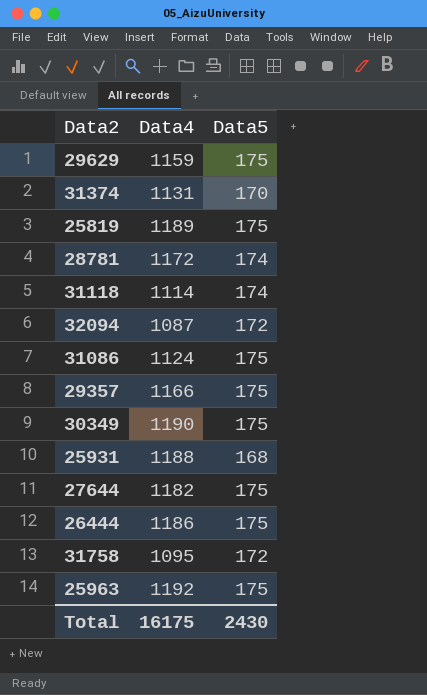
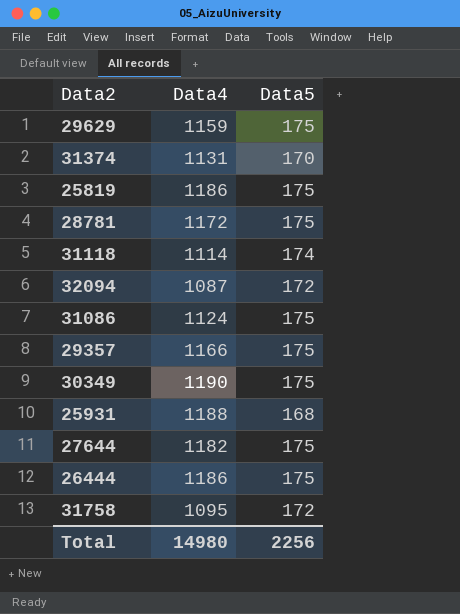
row 25963: 1192 | 175 -> none
25819 | Data4: 1189 -> 1186
28781 | Data5: 174 -> 175
Total | Data4: 16175 -> 14980
Total | Data5: 2430 -> 2256

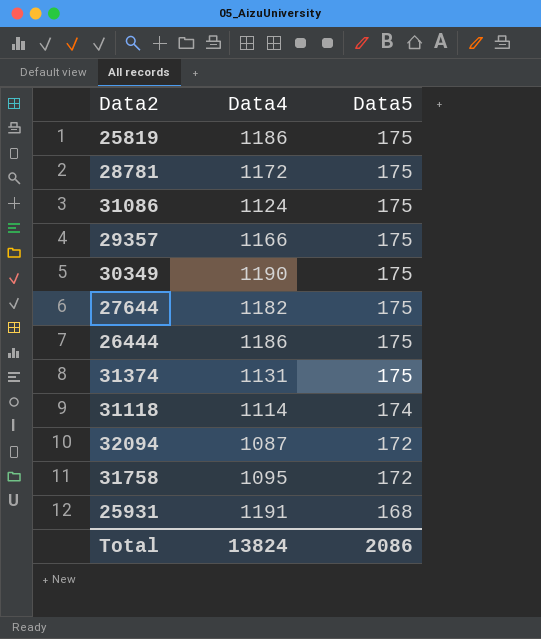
row order: none -> Data5 descending
row 29629: 1159 | 175 -> none
31374 | Data5: 170 -> 175
25931 | Data4: 1188 -> 1191
Total | Data4: 14980 -> 13824
Total | Data5: 2256 -> 2086

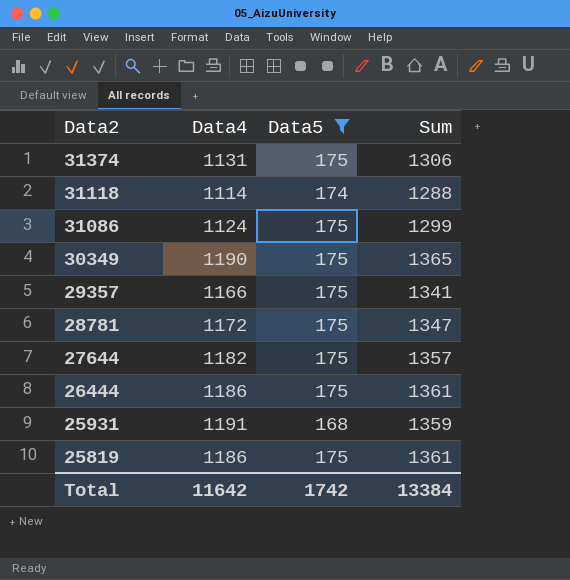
filter: none -> Data5 != 172
row order: Data5 descending -> Data2 descending
column Sum | formula: none -> [Data4] + [Data5]
Total | Data4: 13824 -> 11642
Total | Data5: 2086 -> 1742

